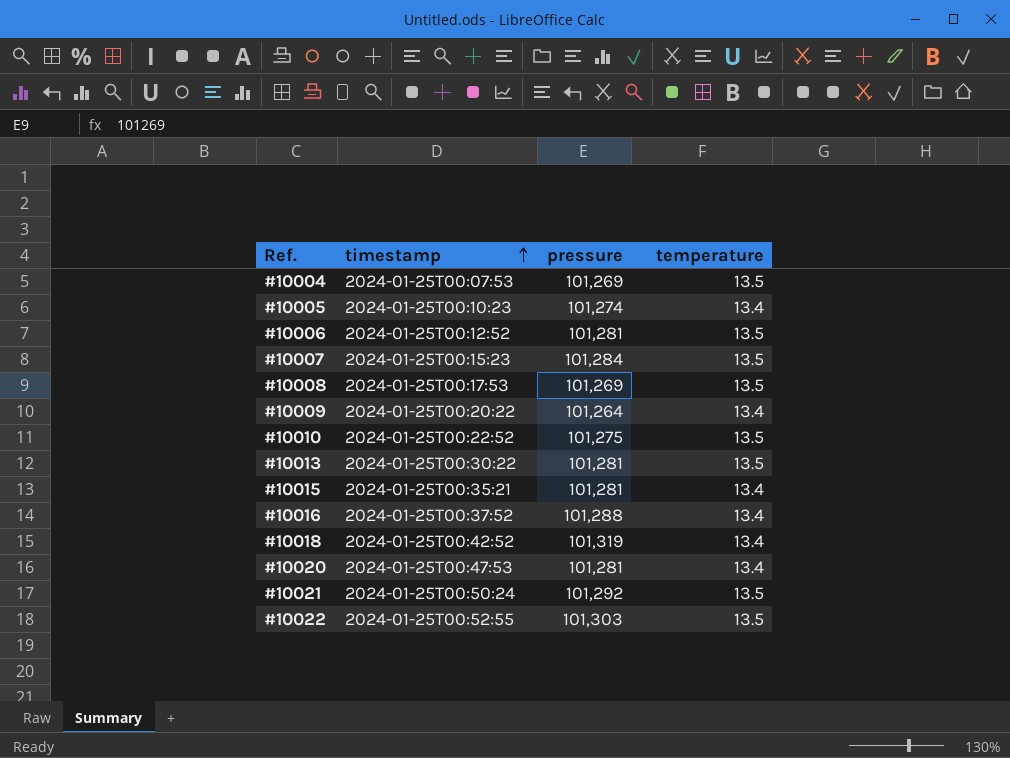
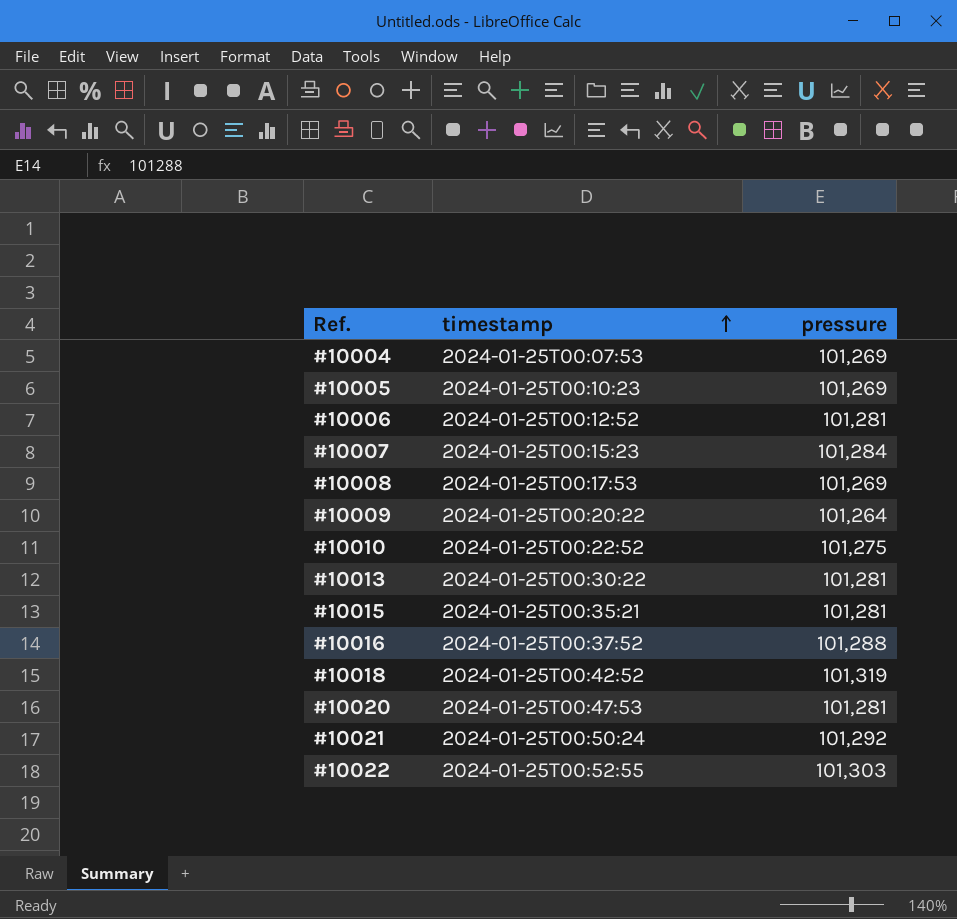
column temperature | position: 4 -> none
#10005 | pressure: 101,274 -> 101,269

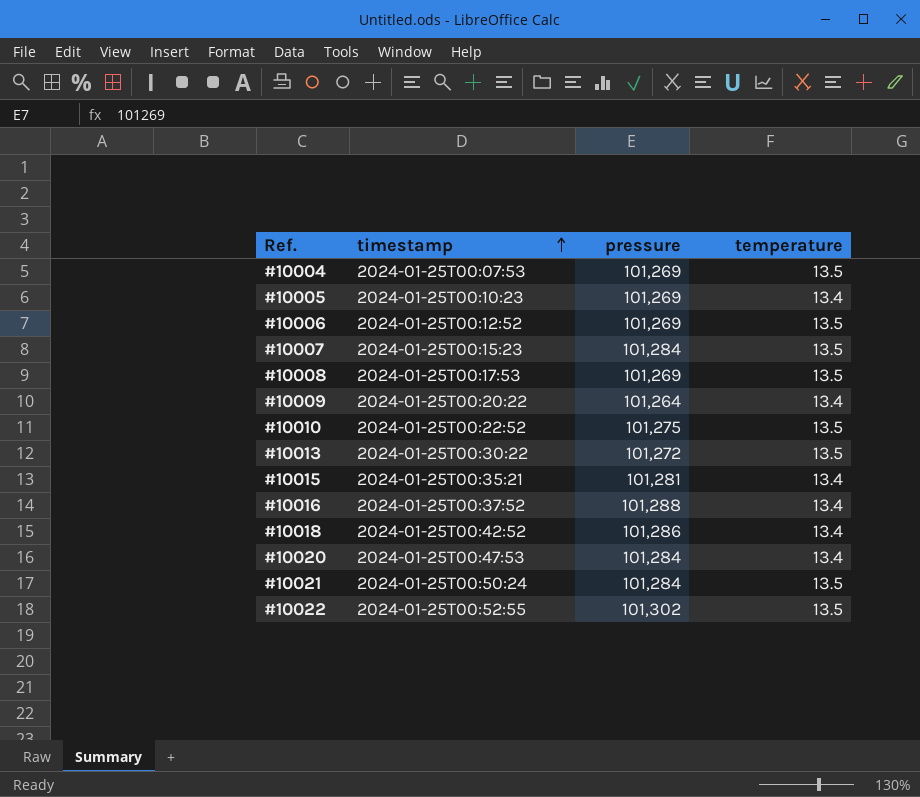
column temperature | position: none -> 4
#10006 | pressure: 101,281 -> 101,269
#10013 | pressure: 101,281 -> 101,272
#10018 | pressure: 101,319 -> 101,286
#10020 | pressure: 101,281 -> 101,284
#10021 | pressure: 101,292 -> 101,284
#10022 | pressure: 101,303 -> 101,302

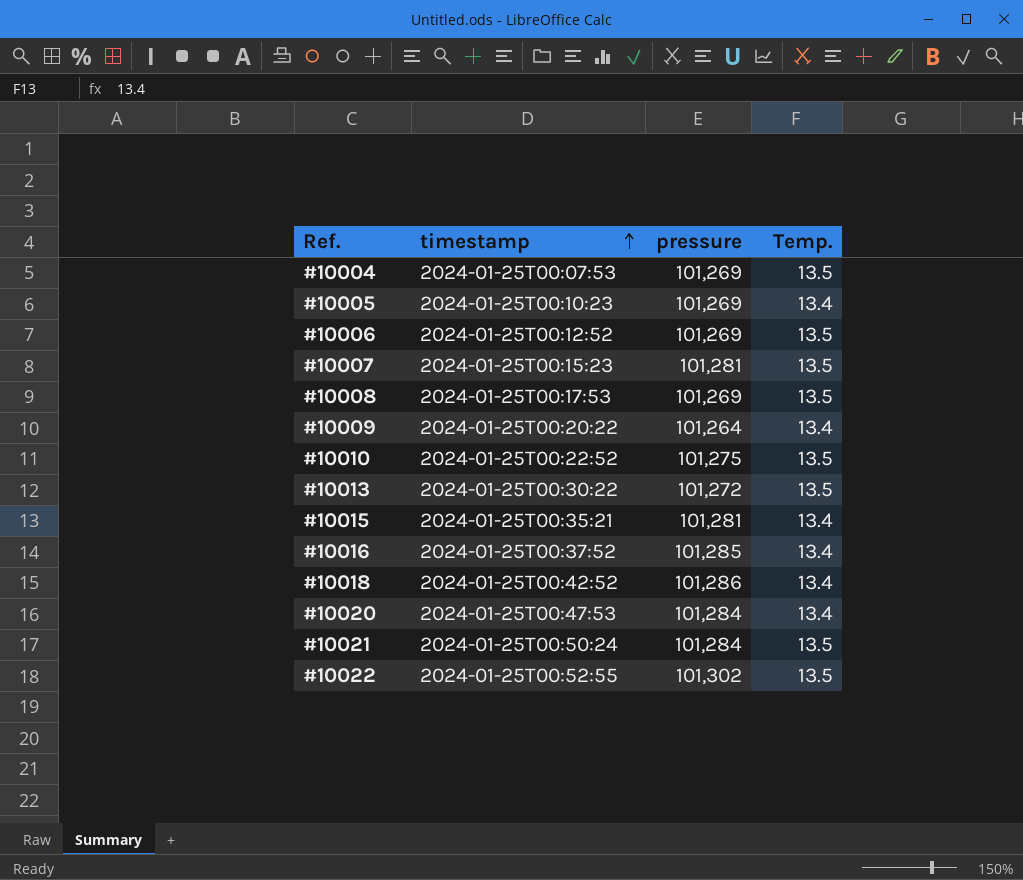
column name: temperature -> Temp.
#10007 | pressure: 101,284 -> 101,281
#10016 | pressure: 101,288 -> 101,285

